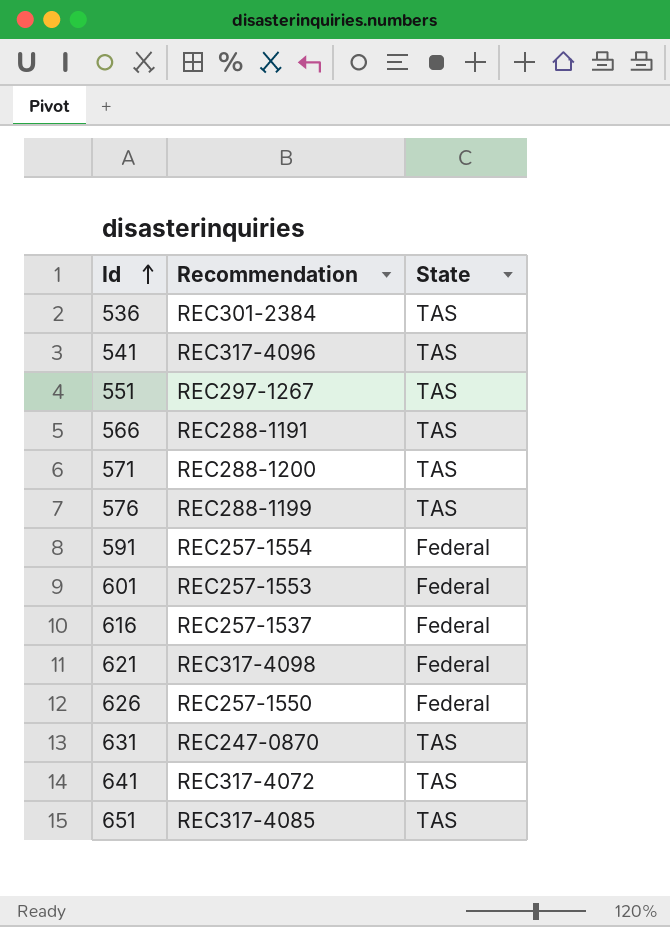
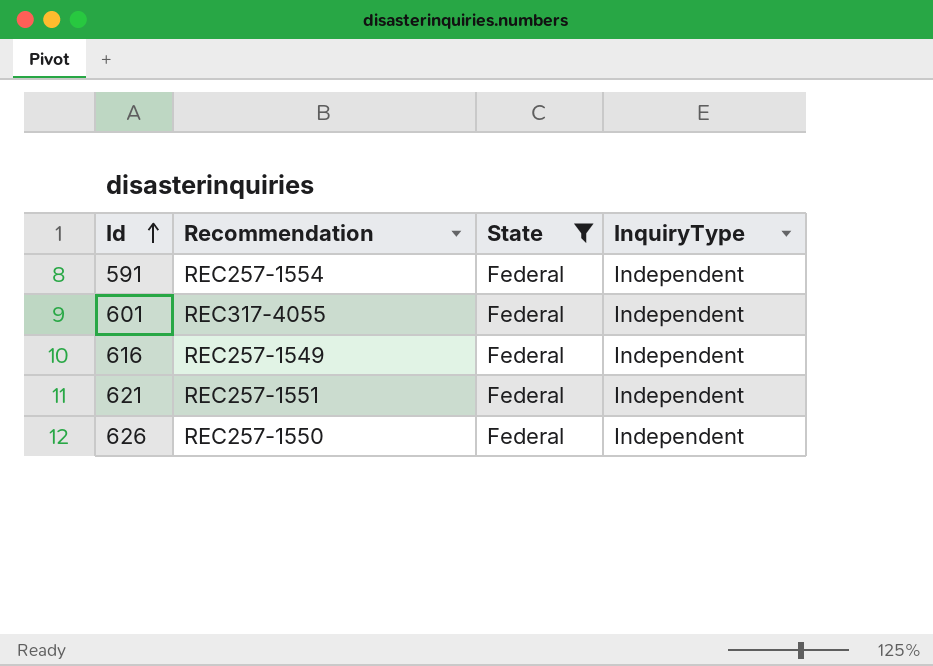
filter: none -> State = Federal
column InquiryType | position: none -> 4
601 | Recommendation: REC257-1553 -> REC317-4055
616 | Recommendation: REC257-1537 -> REC257-1549
621 | Recommendation: REC317-4098 -> REC257-1551

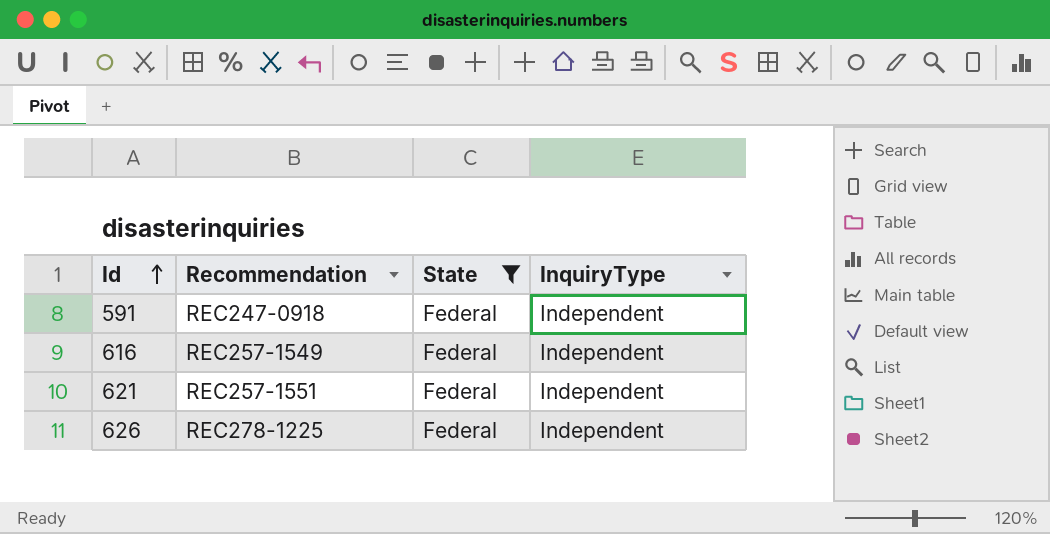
row 601: REC317-4055 | Federal | Independent -> none
591 | Recommendation: REC257-1554 -> REC247-0918
626 | Recommendation: REC257-1550 -> REC278-1225

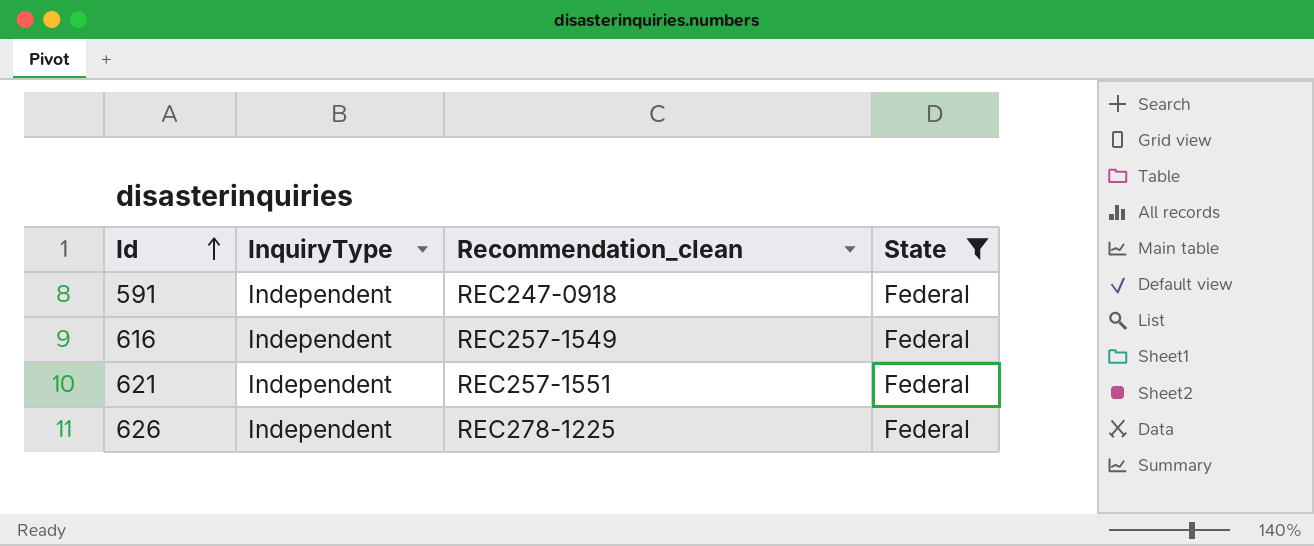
column InquiryType | position: 4 -> 2
column name: Recommendation -> Recommendation_clean

